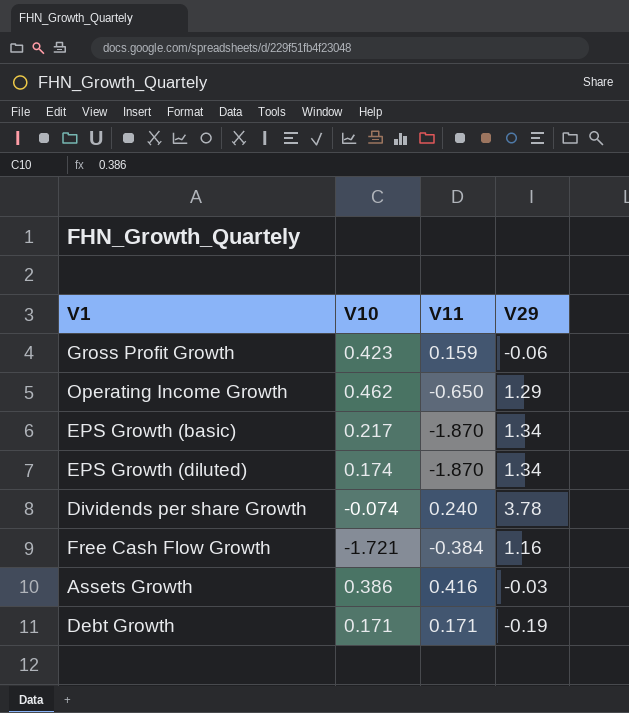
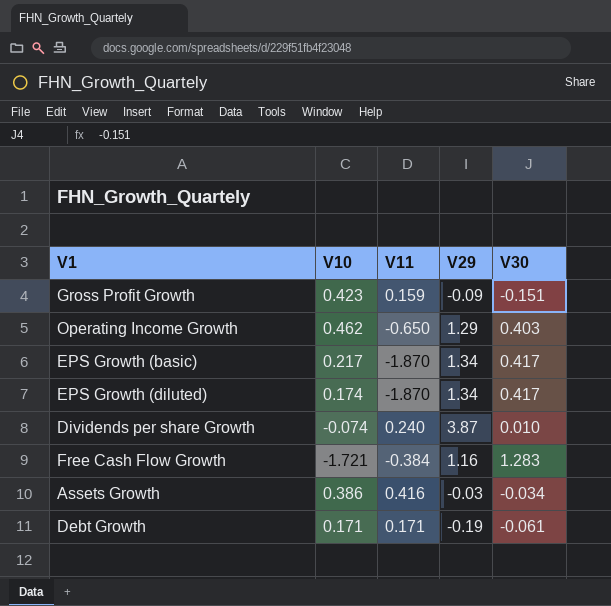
column V30 | position: none -> 5
Gross Profit Growth | V29: -0.06 -> -0.09
Dividends per share Growth | V29: 3.78 -> 3.87

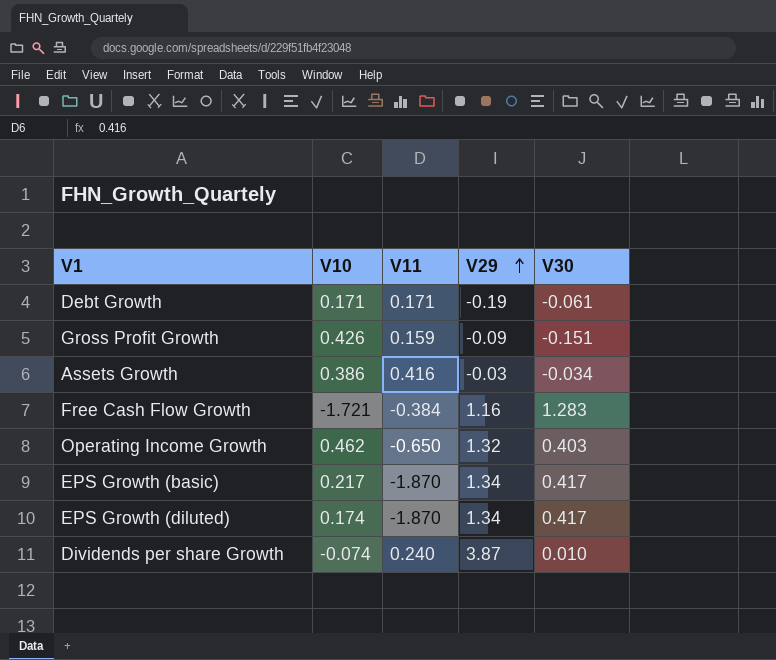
row order: none -> V29 ascending
Gross Profit Growth | V10: 0.423 -> 0.426
Operating Income Growth | V29: 1.29 -> 1.32

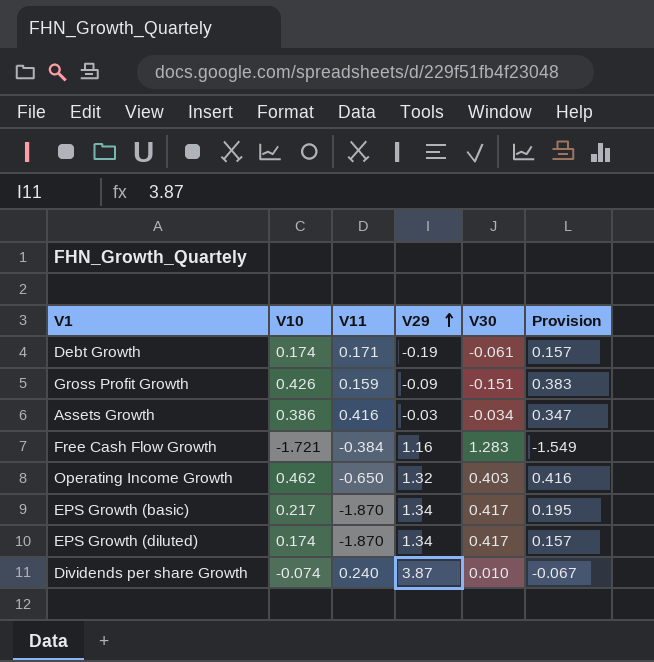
column Provision | formula: none -> [V10] * 0.9
Debt Growth | V10: 0.171 -> 0.174

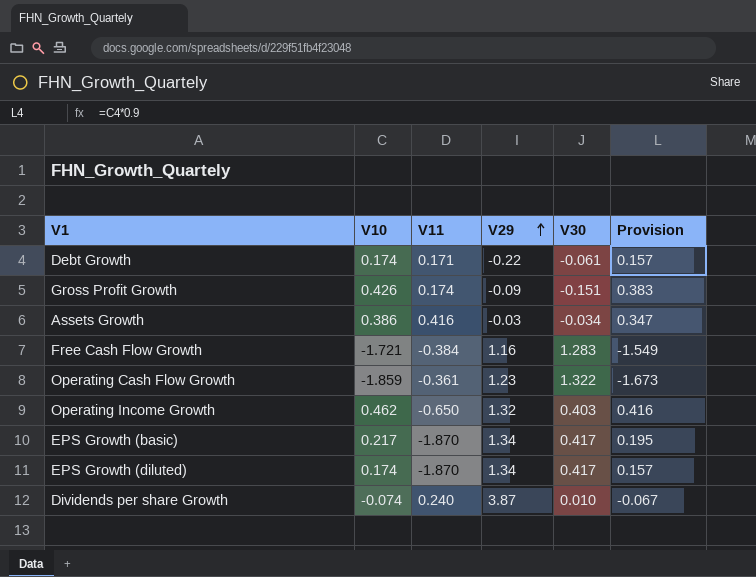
Debt Growth | V29: -0.19 -> -0.22
Gross Profit Growth | V11: 0.159 -> 0.174
row Operating Cash Flow Growth: none -> -1.859 | -0.361 | 1.23 | 1.322 | -1.673

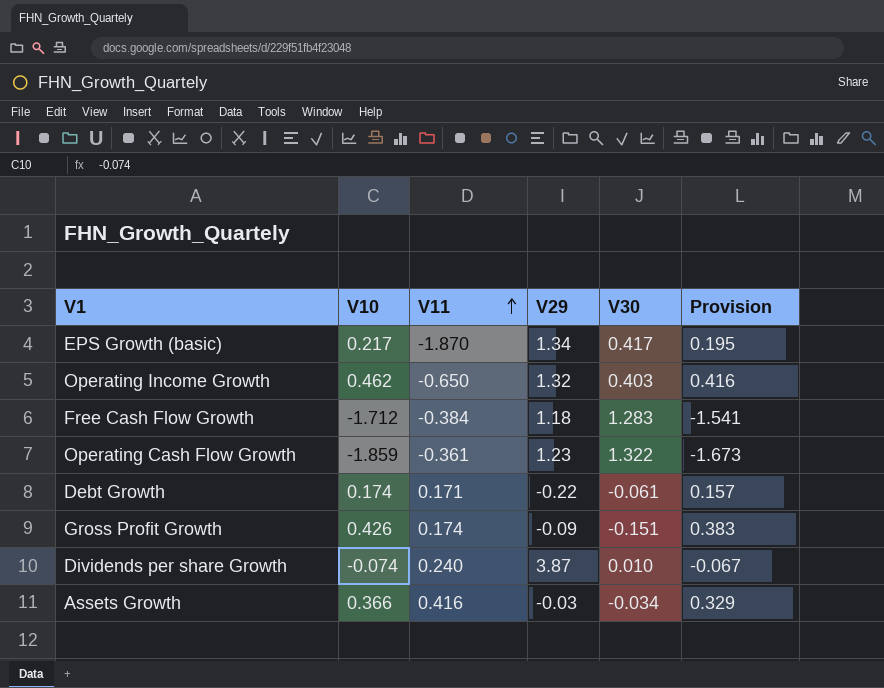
row order: V29 ascending -> V11 ascending
row EPS Growth (diluted): 0.174 | -1.870 | 1.34 | 0.417 | 0.157 -> none
Free Cash Flow Growth | V10: -1.721 -> -1.712
Free Cash Flow Growth | V29: 1.16 -> 1.18
Free Cash Flow Growth | Provision: -1.549 -> -1.541
Assets Growth | V10: 0.386 -> 0.366
Assets Growth | Provision: 0.347 -> 0.329

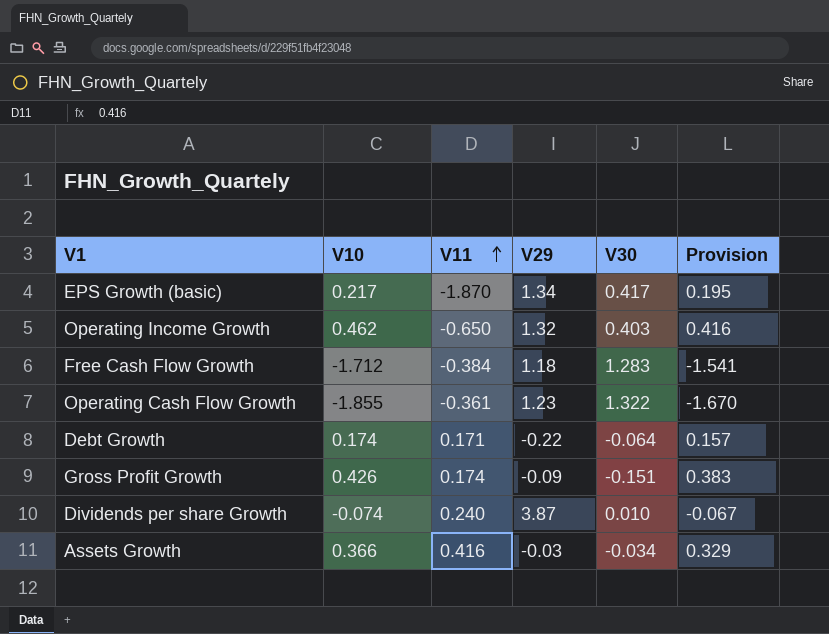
Operating Cash Flow Growth | V10: -1.859 -> -1.855
Operating Cash Flow Growth | Provision: -1.673 -> -1.670
Debt Growth | V30: -0.061 -> -0.064

